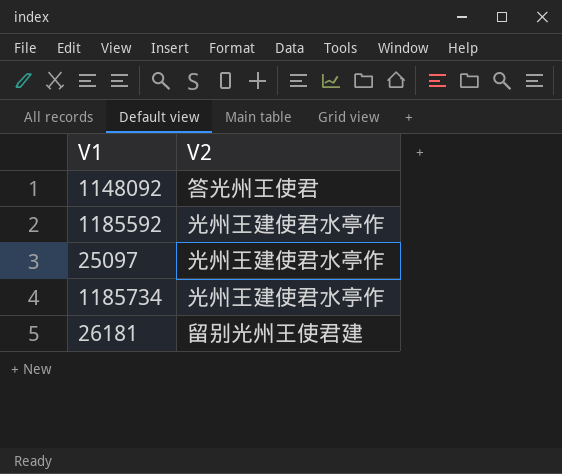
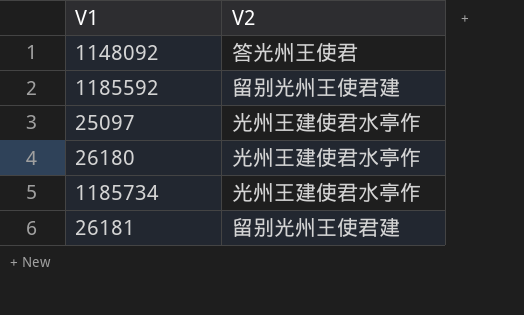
1185592 | V2: 光州王建使君水亭作 -> 留别光州王使君建
row 26180: none -> 光州王建使君水亭作

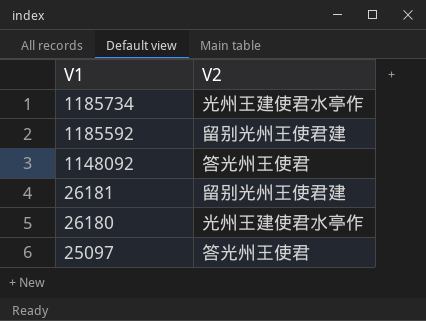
row order: none -> V1 descending
25097 | V2: 光州王建使君水亭作 -> 答光州王使君

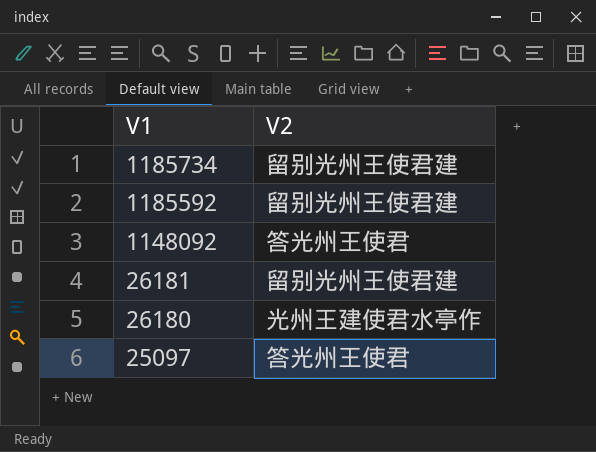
1185734 | V2: 光州王建使君水亭作 -> 留别光州王使君建

